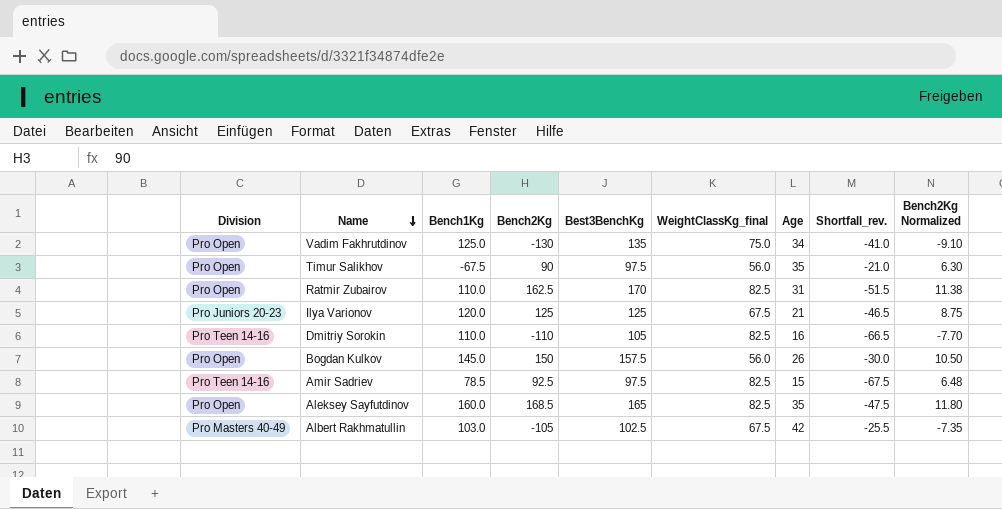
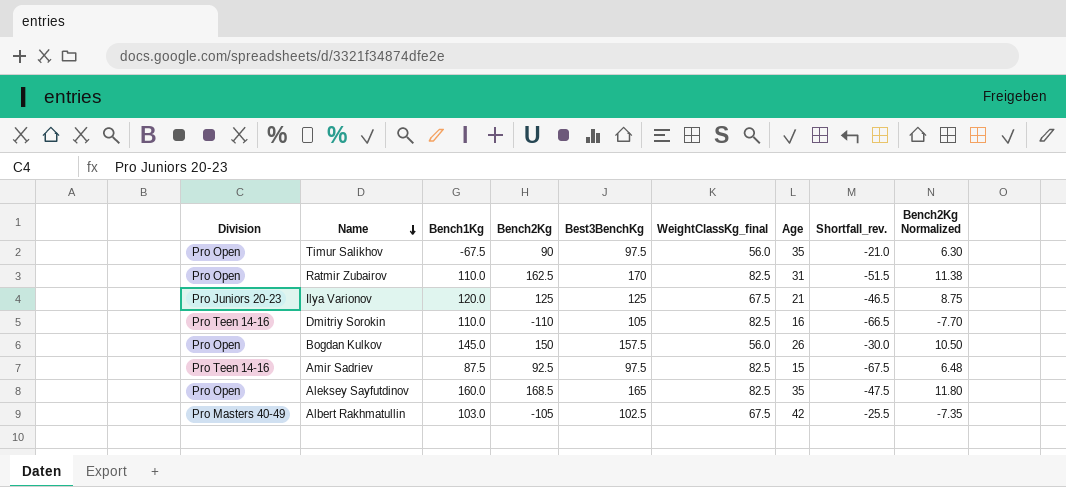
row Vadim Fakhrutdinov: Pro Open | 125.0 | -130 | 135 | 75.0 | 34 | -41.0 | -9.10 -> none
Amir Sadriev | Bench1Kg: 78.5 -> 87.5

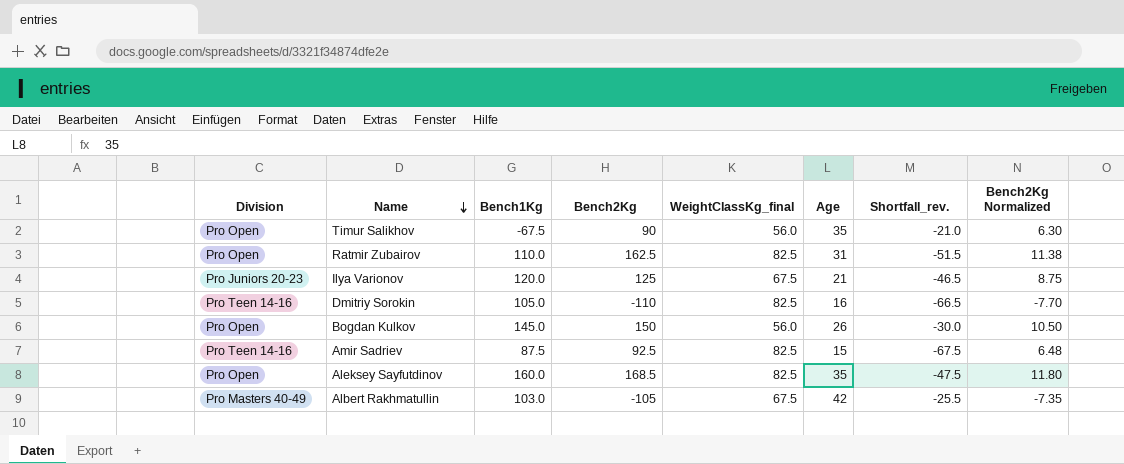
column Best3BenchKg | position: 5 -> none
Dmitriy Sorokin | Bench1Kg: 110.0 -> 105.0

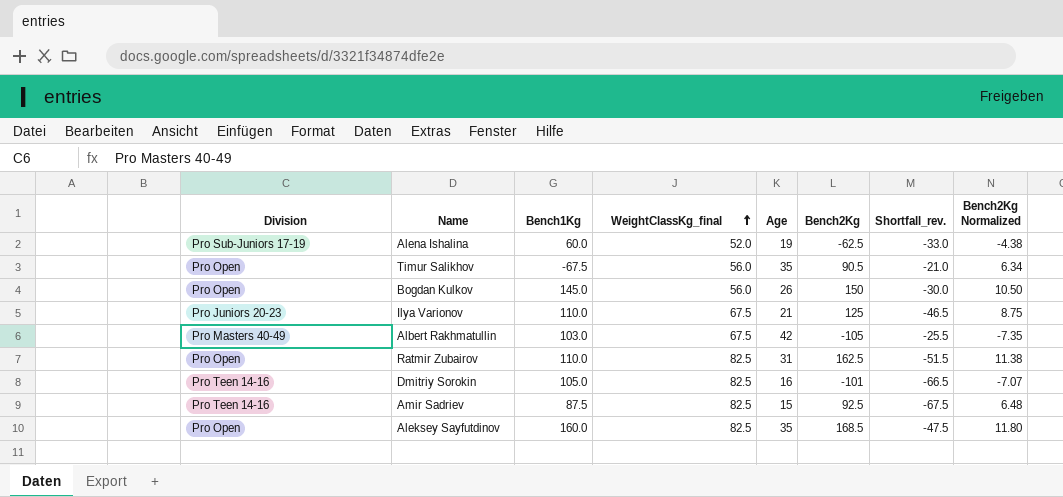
row order: Name descending -> WeightClassKg_final ascending
column Bench2Kg | position: 4 -> 6
row Alena Ishalina: none -> Pro Sub-Juniors 17-19 | 60.0 | 52.0 | 19 | -62.5 | -33.0 | -4.38
Timur Salikhov | Bench2Kg: 90 -> 90.5
Timur Salikhov | Bench2Kg Normalized: 6.30 -> 6.34
Ilya Varionov | Bench1Kg: 120.0 -> 110.0
Dmitriy Sorokin | Bench2Kg: -110 -> -101
Dmitriy Sorokin | Bench2Kg Normalized: -7.70 -> -7.07

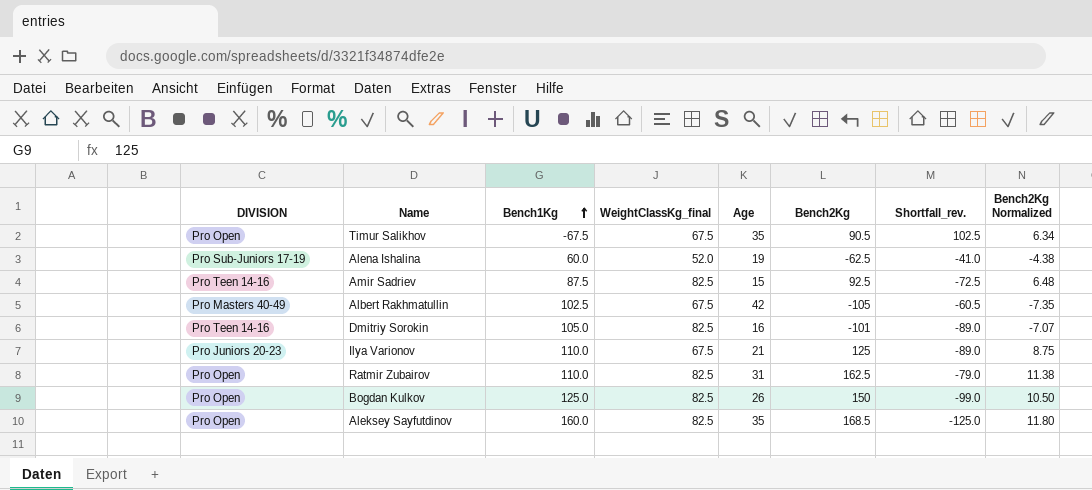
row order: WeightClassKg_final ascending -> Bench1Kg ascending
column name: Division -> DIVISION
column Shortfall_rev. | formula: [Age] - [WeightClassKg_final] -> [Age] - [Bench1Kg]
Timur Salikhov | WeightClassKg_final: 56.0 -> 67.5
Albert Rakhmatullin | Bench1Kg: 103.0 -> 102.5
Bogdan Kulkov | Bench1Kg: 145.0 -> 125.0
Bogdan Kulkov | WeightClassKg_final: 56.0 -> 82.5

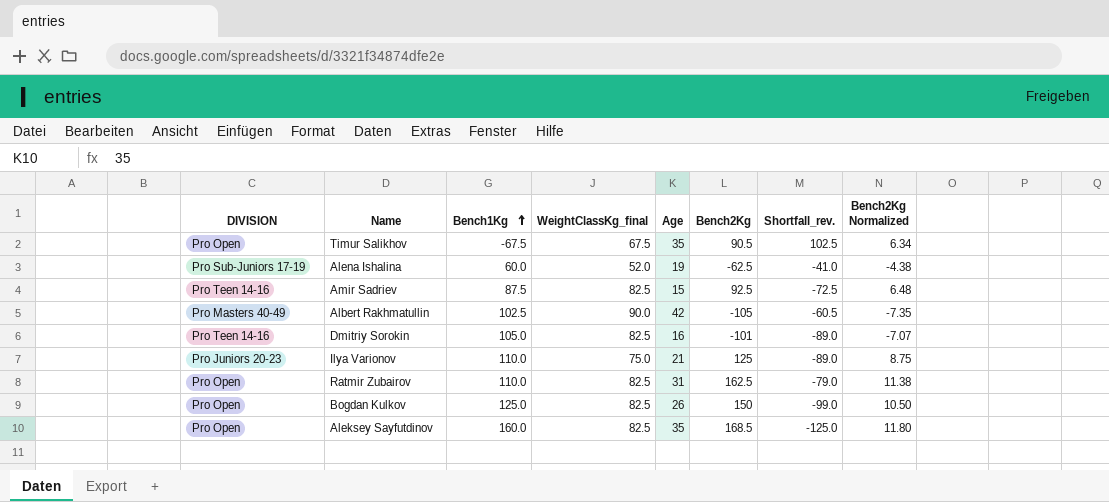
Albert Rakhmatullin | WeightClassKg_final: 67.5 -> 90.0
Ilya Varionov | WeightClassKg_final: 67.5 -> 75.0

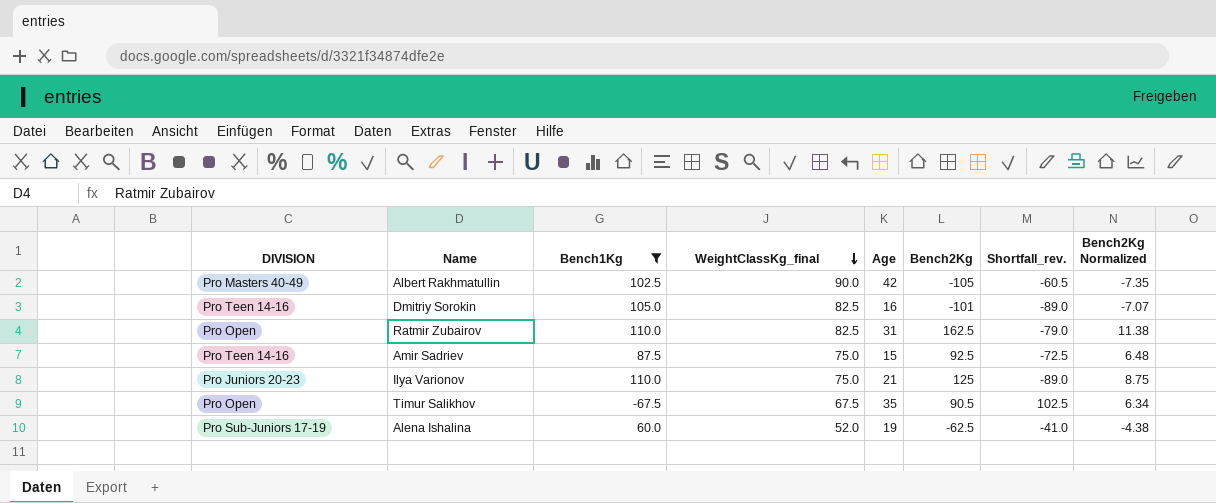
filter: none -> Bench1Kg <= 110.0
row order: Bench1Kg ascending -> WeightClassKg_final descending
Amir Sadriev | WeightClassKg_final: 82.5 -> 75.0

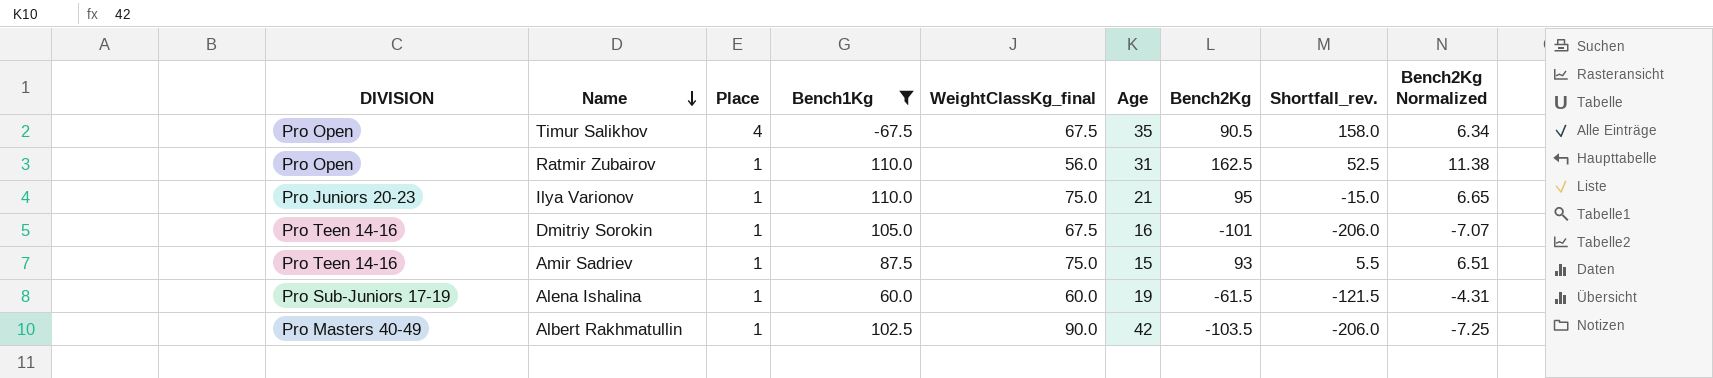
row order: WeightClassKg_final descending -> Name descending
column Place | position: none -> 3
column Shortfall_rev. | formula: [Age] - [Bench1Kg] -> [Bench2Kg] - [Bench1Kg]
Ratmir Zubairov | WeightClassKg_final: 82.5 -> 56.0
Ilya Varionov | Bench2Kg: 125 -> 95
Ilya Varionov | Bench2Kg Normalized: 8.75 -> 6.65
Dmitriy Sorokin | WeightClassKg_final: 82.5 -> 67.5
Amir Sadriev | Bench2Kg: 92.5 -> 93
Amir Sadriev | Bench2Kg Normalized: 6.48 -> 6.51
Alena Ishalina | WeightClassKg_final: 52.0 -> 60.0
Alena Ishalina | Bench2Kg: -62.5 -> -61.5
Alena Ishalina | Bench2Kg Normalized: -4.38 -> -4.31
Albert Rakhmatullin | Bench2Kg: -105 -> -103.5
Albert Rakhmatullin | Bench2Kg Normalized: -7.35 -> -7.25

